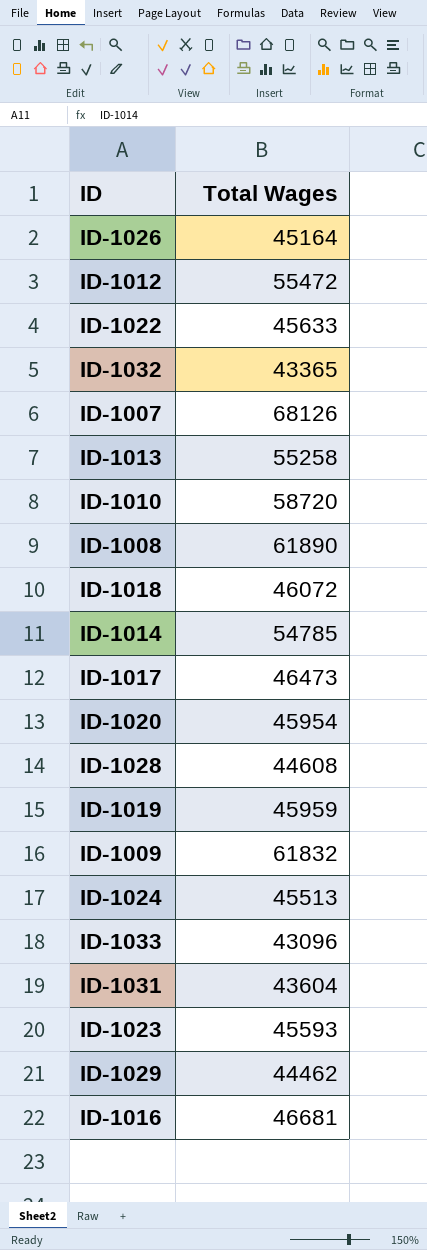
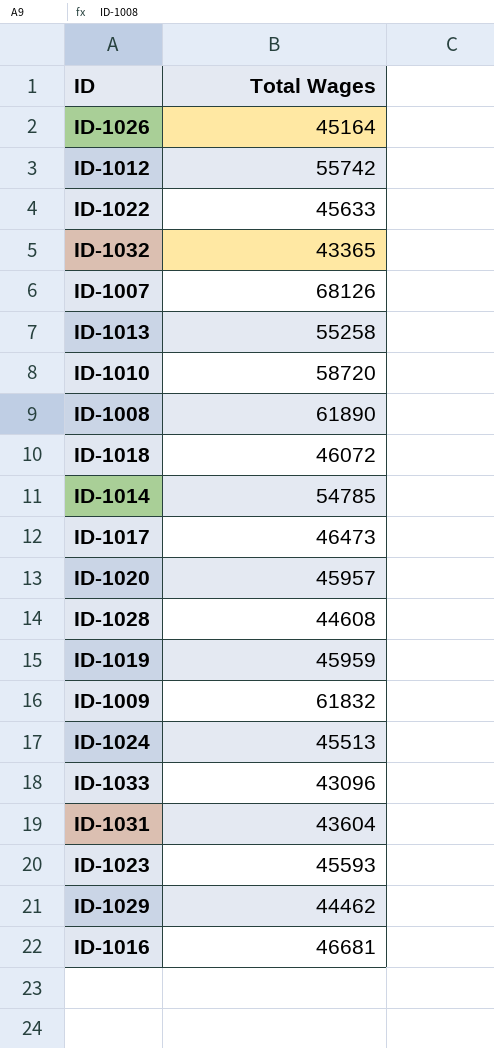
ID-1012 | Total Wages: 55472 -> 55742
ID-1020 | Total Wages: 45954 -> 45957

